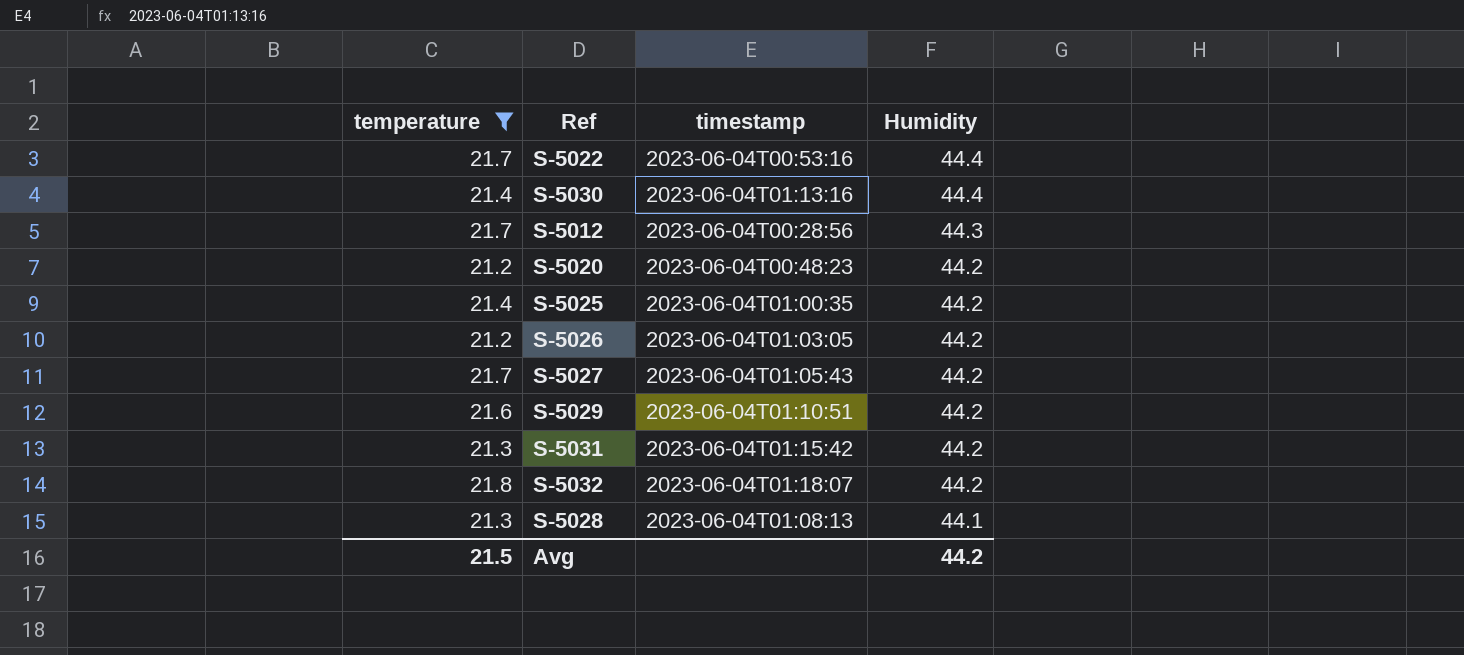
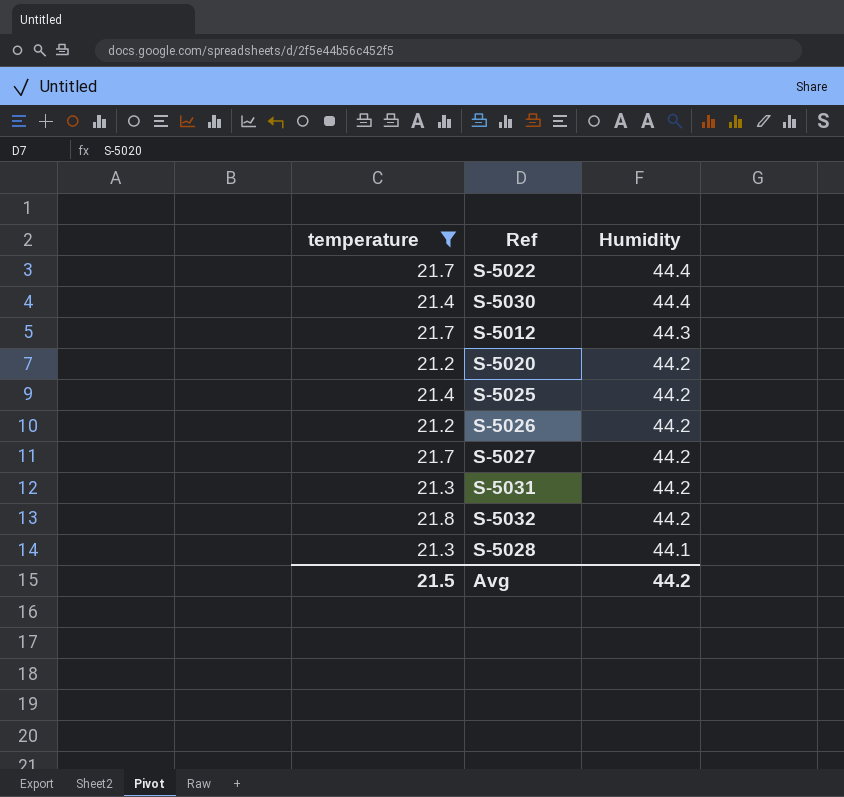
column timestamp | position: 3 -> none
row S-5029: 21.6 | 2023-06-04T01:10:51 | 44.2 -> none

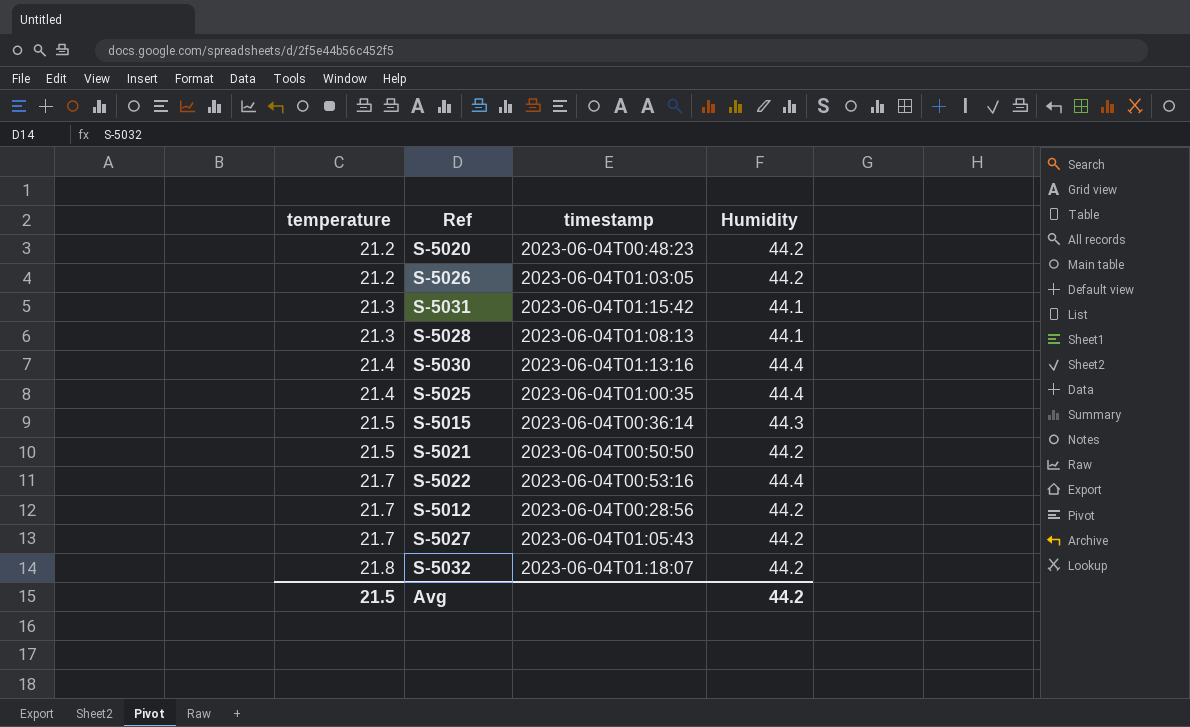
filter: temperature != 21.5 -> none
row order: Humidity descending -> temperature ascending
column timestamp | position: none -> 3
S-5031 | Humidity: 44.2 -> 44.1
S-5025 | Humidity: 44.2 -> 44.4
S-5012 | Humidity: 44.3 -> 44.2

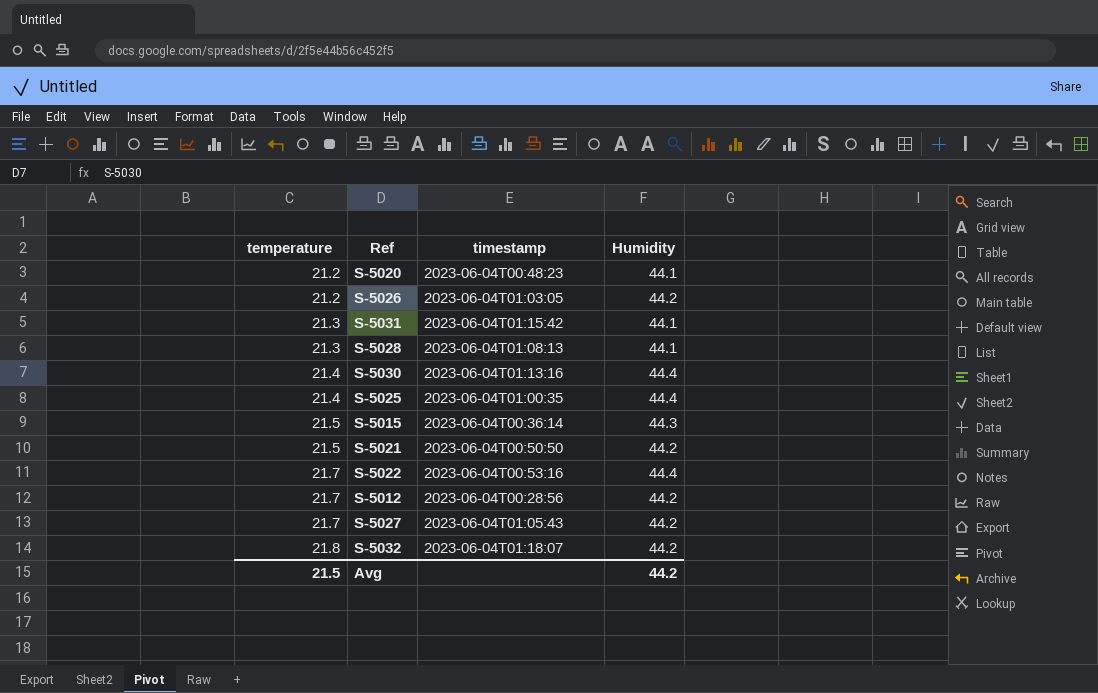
S-5020 | Humidity: 44.2 -> 44.1

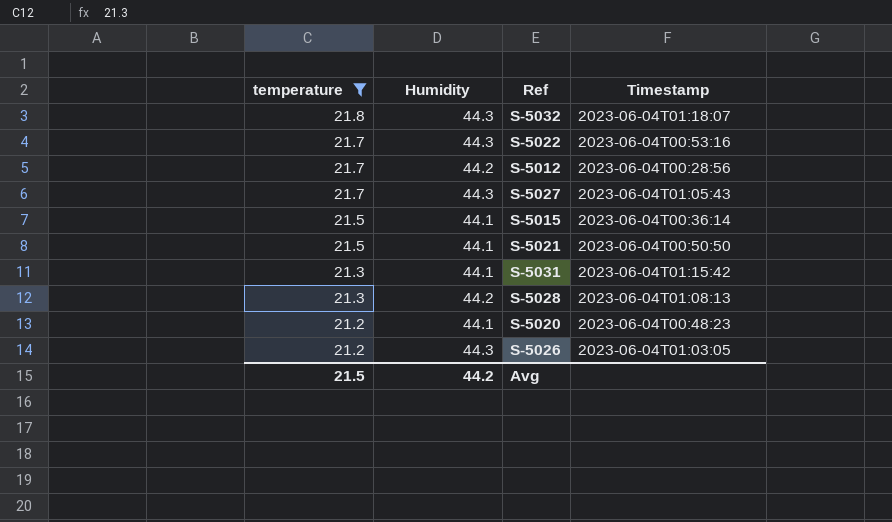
filter: none -> temperature != 21.4
row order: temperature ascending -> temperature descending
column Humidity | position: 4 -> 2
column name: timestamp -> Timestamp
S-5032 | Humidity: 44.2 -> 44.3
S-5022 | Humidity: 44.4 -> 44.3
S-5027 | Humidity: 44.2 -> 44.3
S-5015 | Humidity: 44.3 -> 44.1
S-5021 | Humidity: 44.2 -> 44.1
S-5028 | Humidity: 44.1 -> 44.2
S-5026 | Humidity: 44.2 -> 44.3

